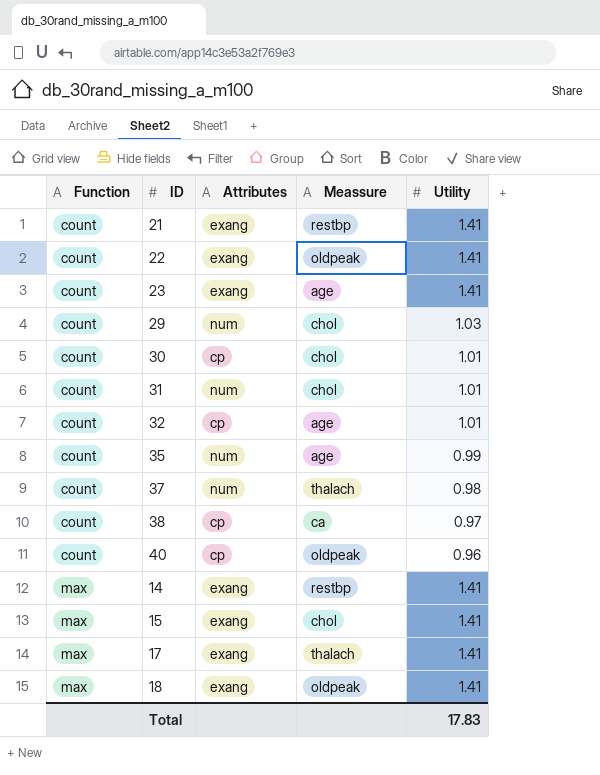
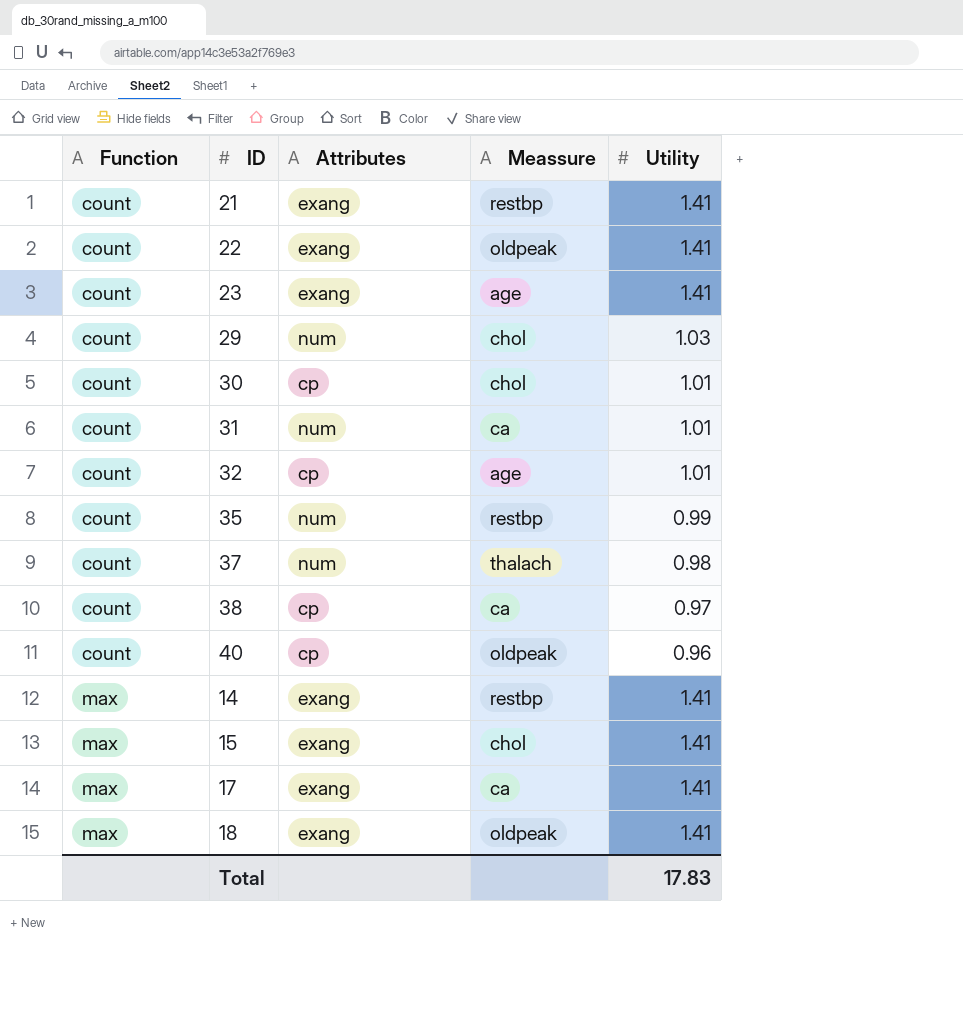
31 | Meassure: chol -> ca
35 | Meassure: age -> restbp
17 | Meassure: thalach -> ca

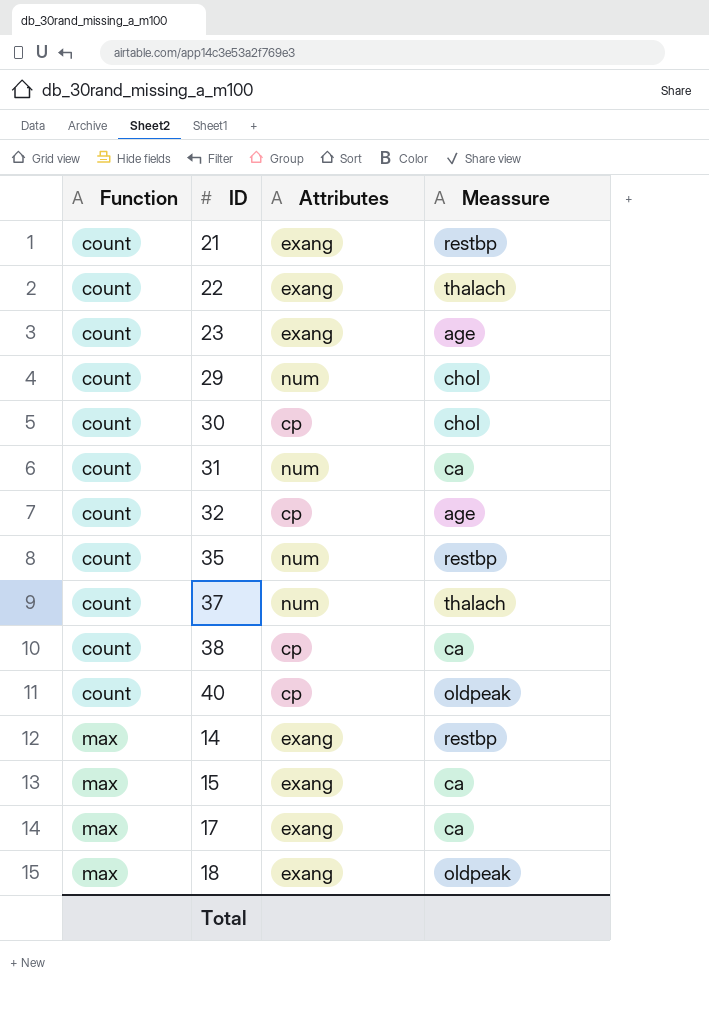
column Utility | position: 5 -> none
22 | Meassure: oldpeak -> thalach
15 | Meassure: chol -> ca

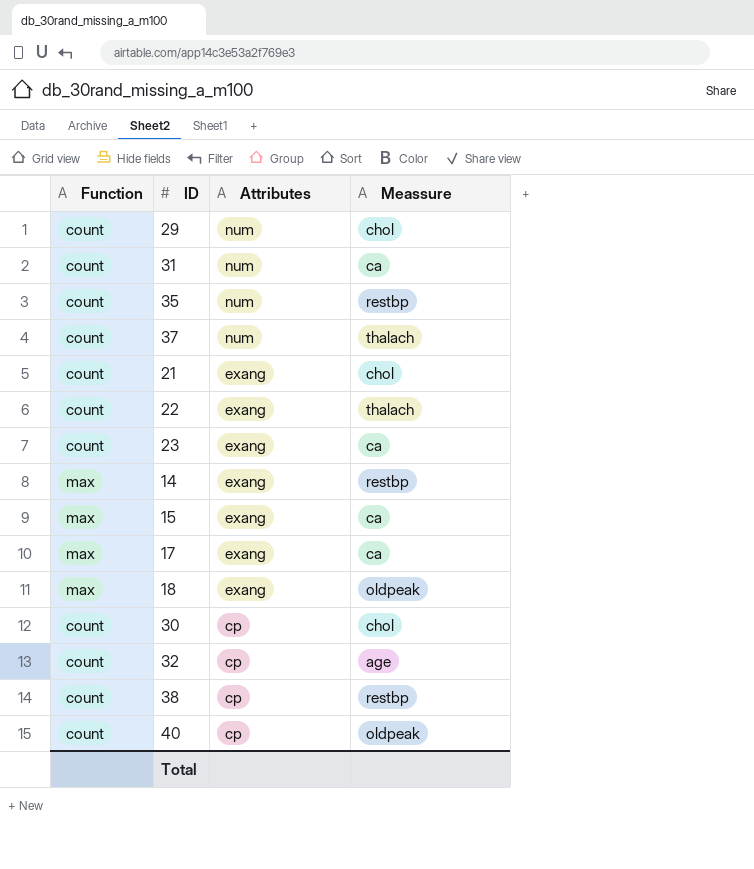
row order: Function ascending -> Attributes descending
21 | Meassure: restbp -> chol
23 | Meassure: age -> ca
38 | Meassure: ca -> restbp

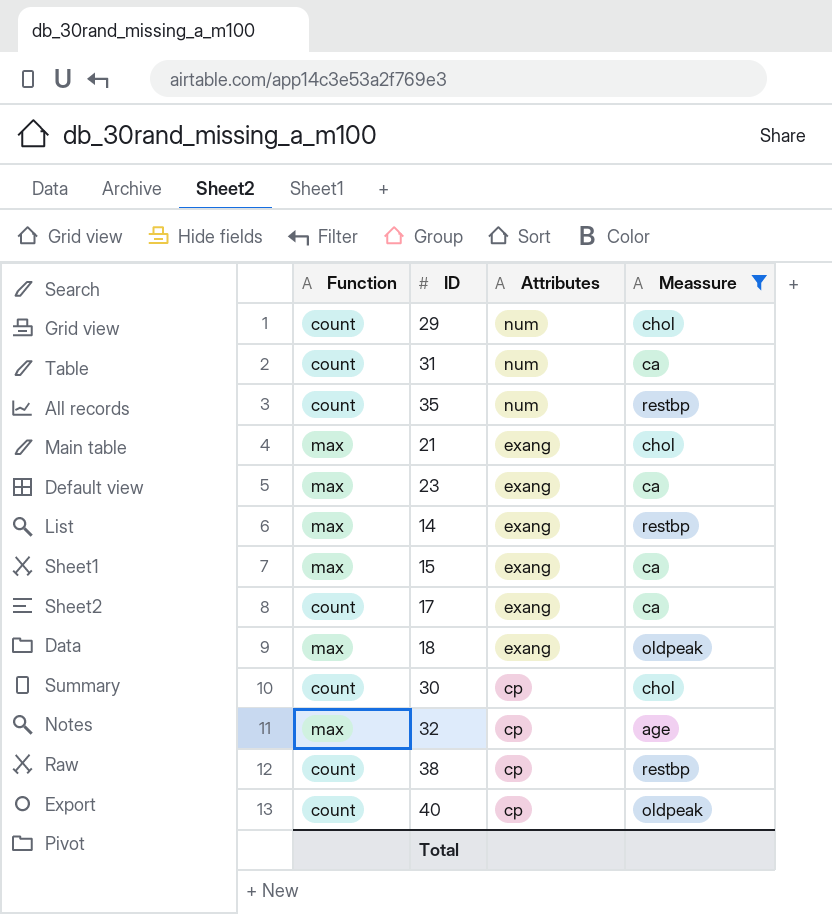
filter: none -> Meassure != thalach
21 | Function: count -> max
23 | Function: count -> max
17 | Function: max -> count
32 | Function: count -> max

